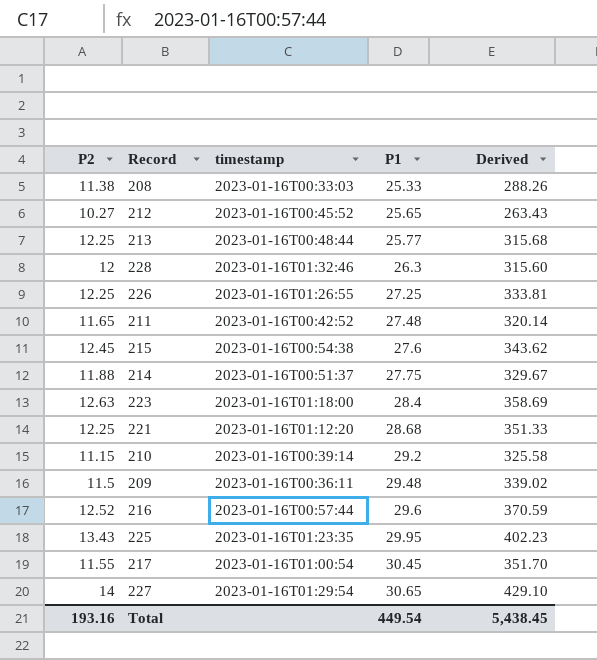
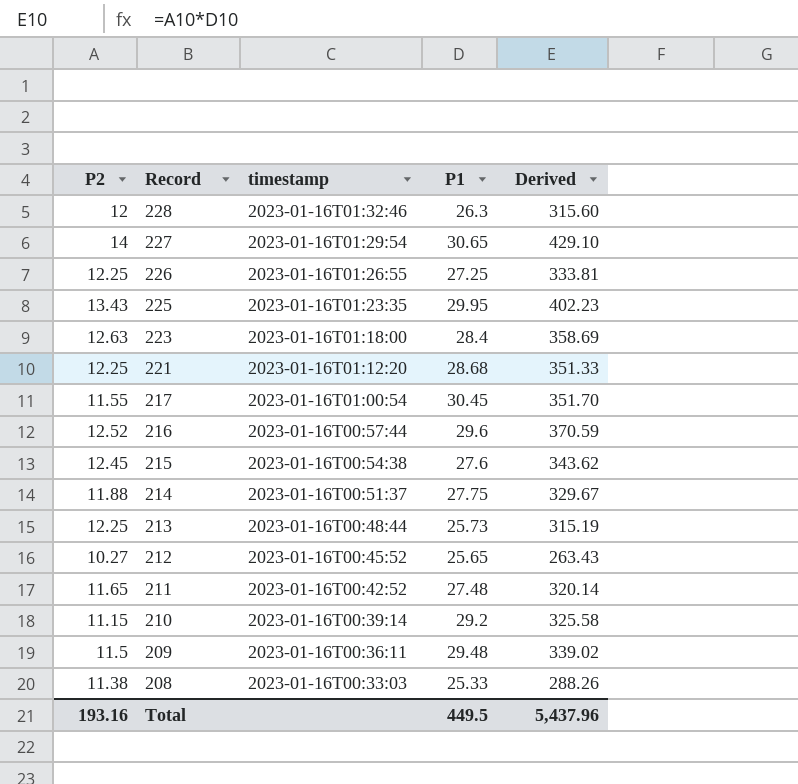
row order: P1 ascending -> Record descending
213 | P1: 25.77 -> 25.73
213 | Derived: 315.68 -> 315.19
Total | P1: 449.54 -> 449.5
Total | Derived: 5,438.45 -> 5,437.96

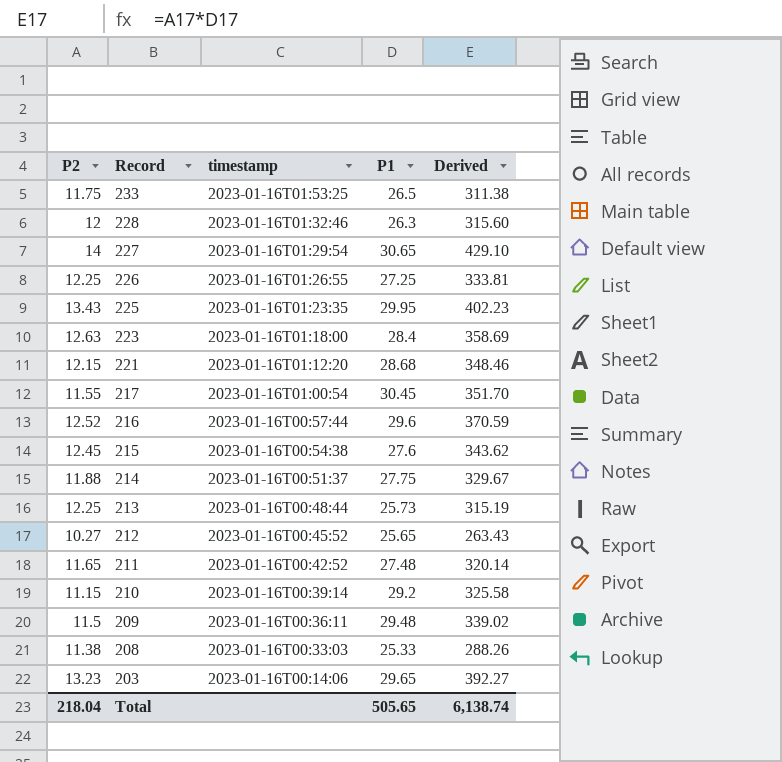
row 233: none -> 11.75 | 2023-01-16T01:53:25 | 26.5 | 311.38
221 | P2: 12.25 -> 12.15
221 | Derived: 351.33 -> 348.46
row 203: none -> 13.23 | 2023-01-16T00:14:06 | 29.65 | 392.27
Total | P2: 193.16 -> 218.04
Total | P1: 449.5 -> 505.65
Total | Derived: 5,437.96 -> 6,138.74

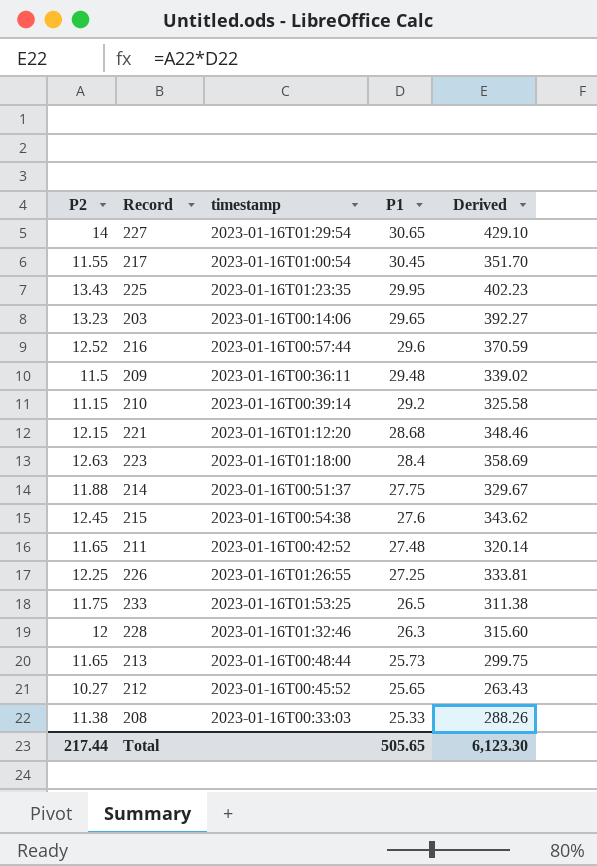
row order: Record descending -> P1 descending
213 | P2: 12.25 -> 11.65
213 | Derived: 315.19 -> 299.75
Total | P2: 218.04 -> 217.44
Total | Derived: 6,138.74 -> 6,123.30

